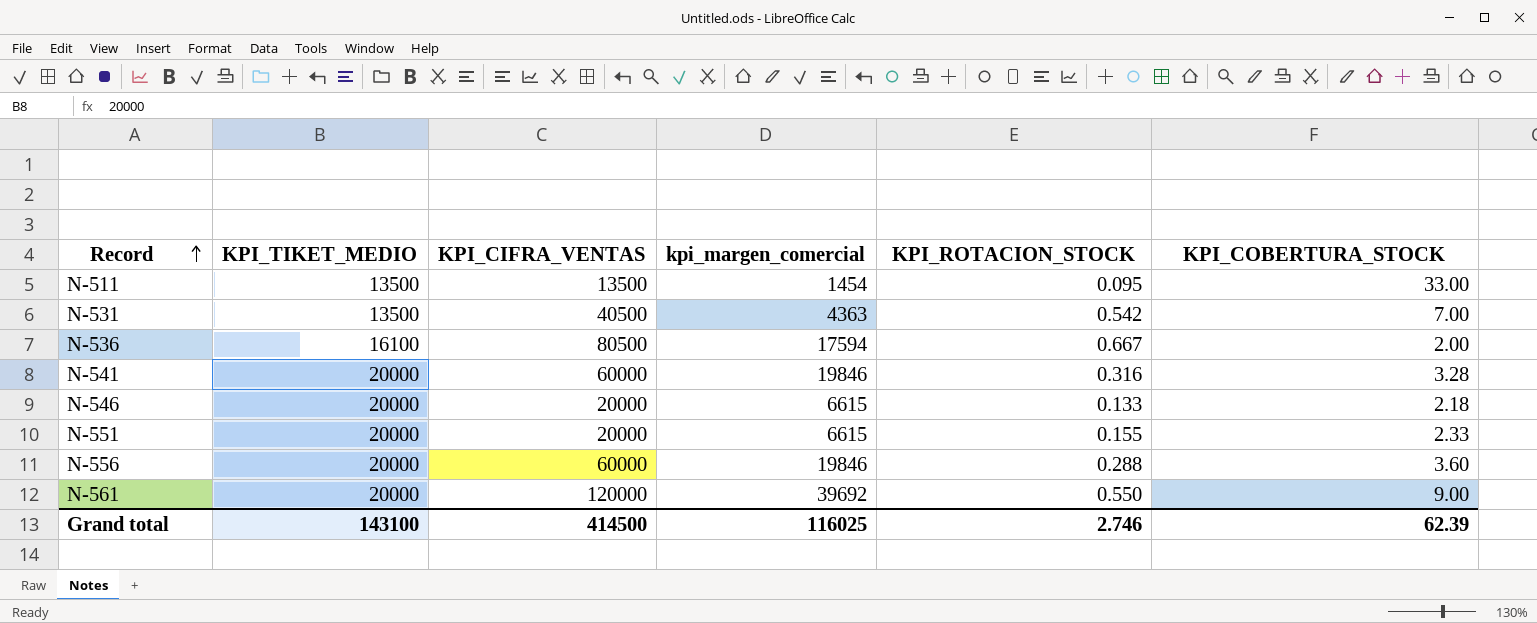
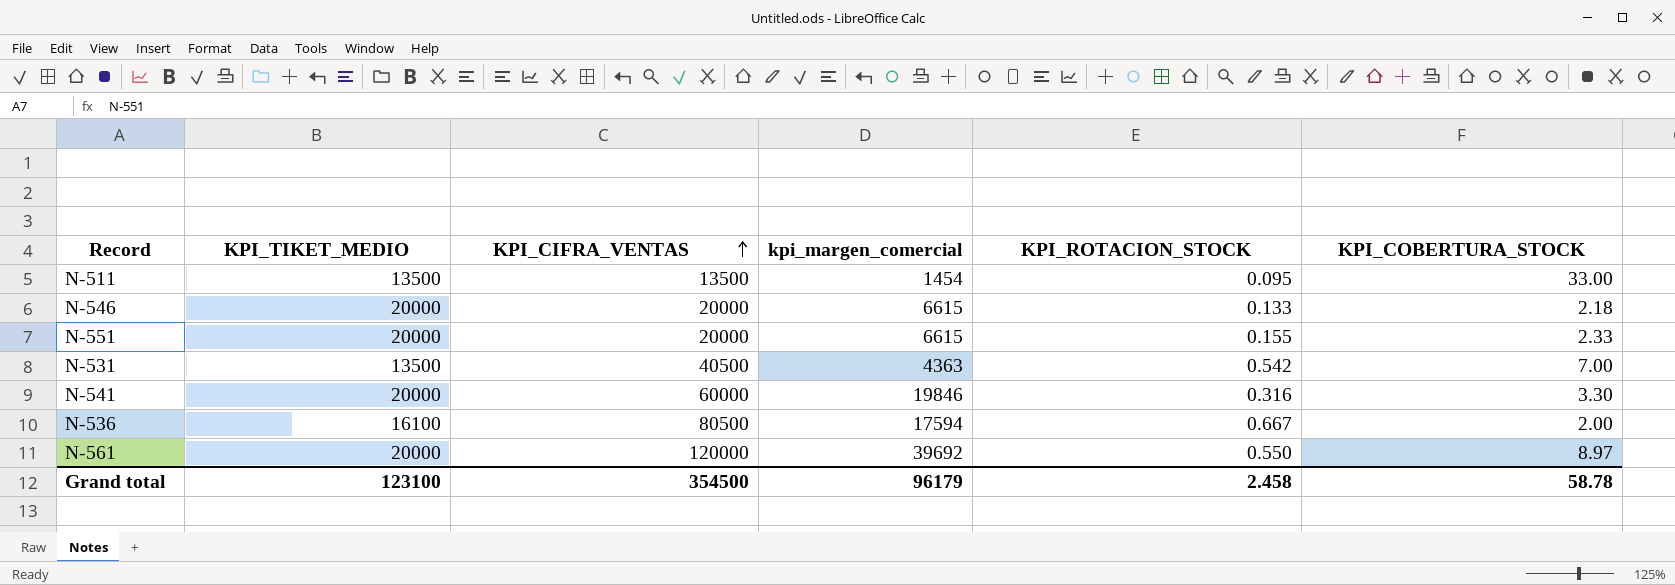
row order: Record ascending -> KPI_CIFRA_VENTAS ascending
row N-556: 20000 | 60000 | 19846 | 0.288 | 3.60 -> none
N-541 | KPI_COBERTURA_STOCK: 3.28 -> 3.30
N-561 | KPI_COBERTURA_STOCK: 9.00 -> 8.97
Grand total | KPI_TIKET_MEDIO: 143100 -> 123100
Grand total | KPI_CIFRA_VENTAS: 414500 -> 354500
Grand total | kpi_margen_comercial: 116025 -> 96179
Grand total | KPI_ROTACION_STOCK: 2.746 -> 2.458
Grand total | KPI_COBERTURA_STOCK: 62.39 -> 58.78

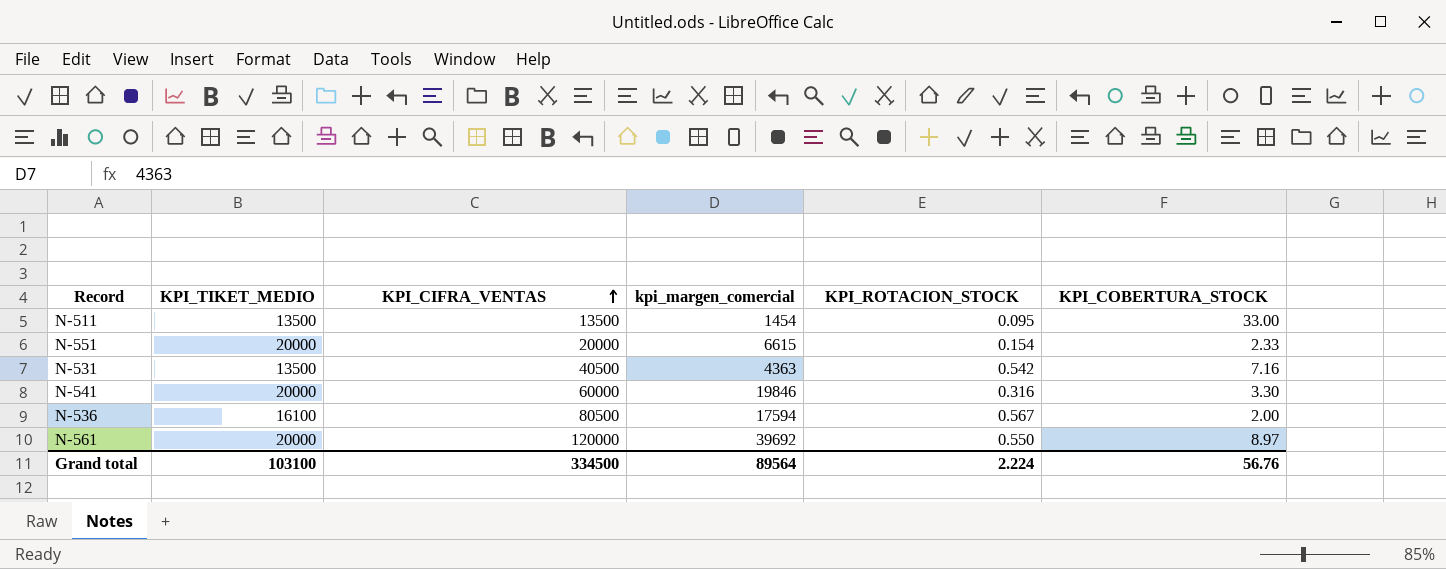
row N-546: 20000 | 20000 | 6615 | 0.133 | 2.18 -> none
N-551 | KPI_ROTACION_STOCK: 0.155 -> 0.154
N-531 | KPI_COBERTURA_STOCK: 7.00 -> 7.16
N-536 | KPI_ROTACION_STOCK: 0.667 -> 0.567
Grand total | KPI_TIKET_MEDIO: 123100 -> 103100
Grand total | KPI_CIFRA_VENTAS: 354500 -> 334500
Grand total | kpi_margen_comercial: 96179 -> 89564
Grand total | KPI_ROTACION_STOCK: 2.458 -> 2.224
Grand total | KPI_COBERTURA_STOCK: 58.78 -> 56.76

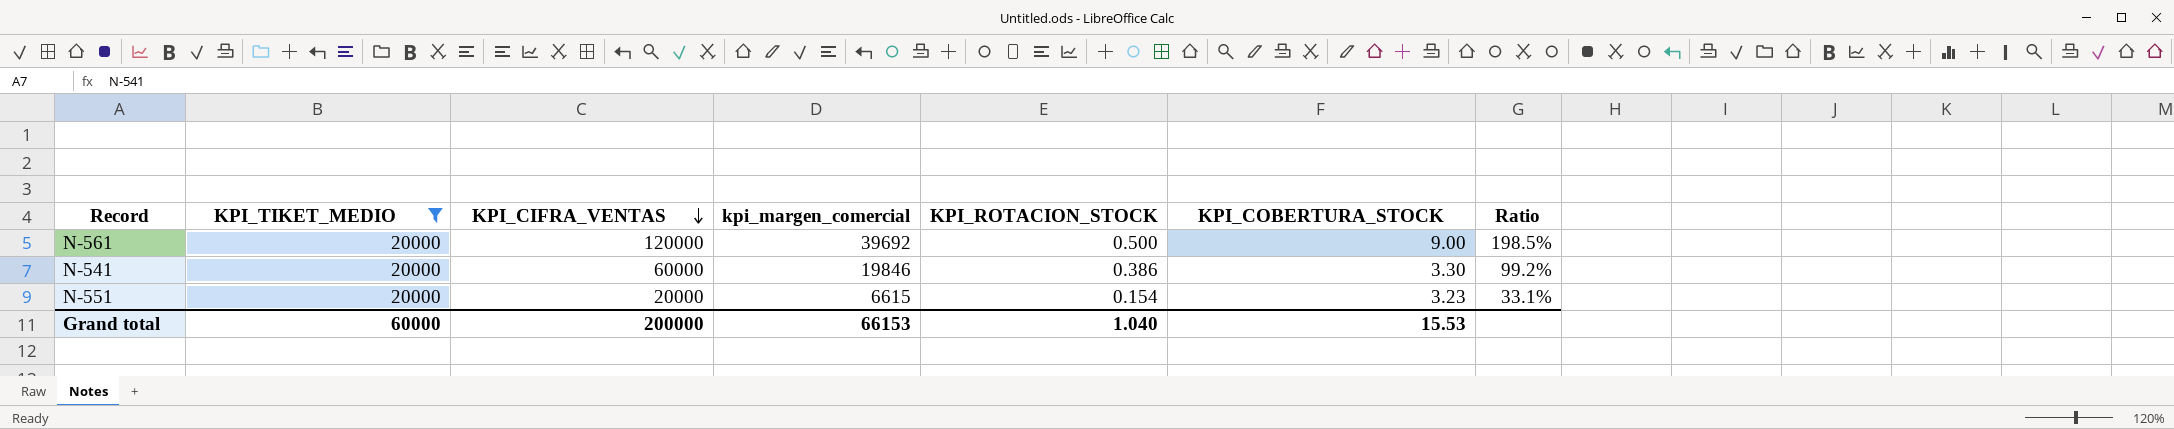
filter: none -> KPI_TIKET_MEDIO = 20000
row order: KPI_CIFRA_VENTAS ascending -> KPI_CIFRA_VENTAS descending
column Ratio | formula: none -> [kpi_margen_comercial] / [KPI_TIKET_MEDIO]
N-561 | KPI_ROTACION_STOCK: 0.550 -> 0.500
N-561 | KPI_COBERTURA_STOCK: 8.97 -> 9.00
N-541 | KPI_ROTACION_STOCK: 0.316 -> 0.386
N-551 | KPI_COBERTURA_STOCK: 2.33 -> 3.23
Grand total | KPI_TIKET_MEDIO: 103100 -> 60000
Grand total | KPI_CIFRA_VENTAS: 334500 -> 200000
Grand total | kpi_margen_comercial: 89564 -> 66153
Grand total | KPI_ROTACION_STOCK: 2.224 -> 1.040
Grand total | KPI_COBERTURA_STOCK: 56.76 -> 15.53

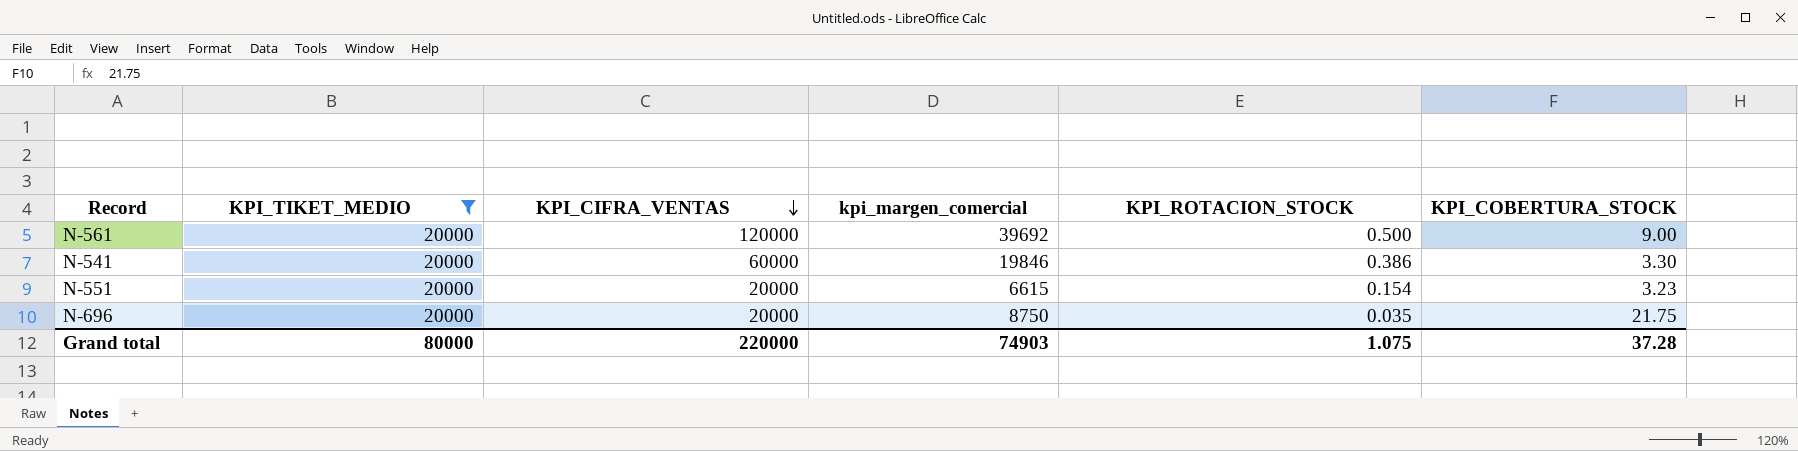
column Ratio | formula: [kpi_margen_comercial] / [KPI_TIKET_MEDIO] -> none
row N-696: none -> 20000 | 20000 | 8750 | 0.035 | 21.75
Grand total | KPI_TIKET_MEDIO: 60000 -> 80000
Grand total | KPI_CIFRA_VENTAS: 200000 -> 220000
Grand total | kpi_margen_comercial: 66153 -> 74903
Grand total | KPI_ROTACION_STOCK: 1.040 -> 1.075
Grand total | KPI_COBERTURA_STOCK: 15.53 -> 37.28

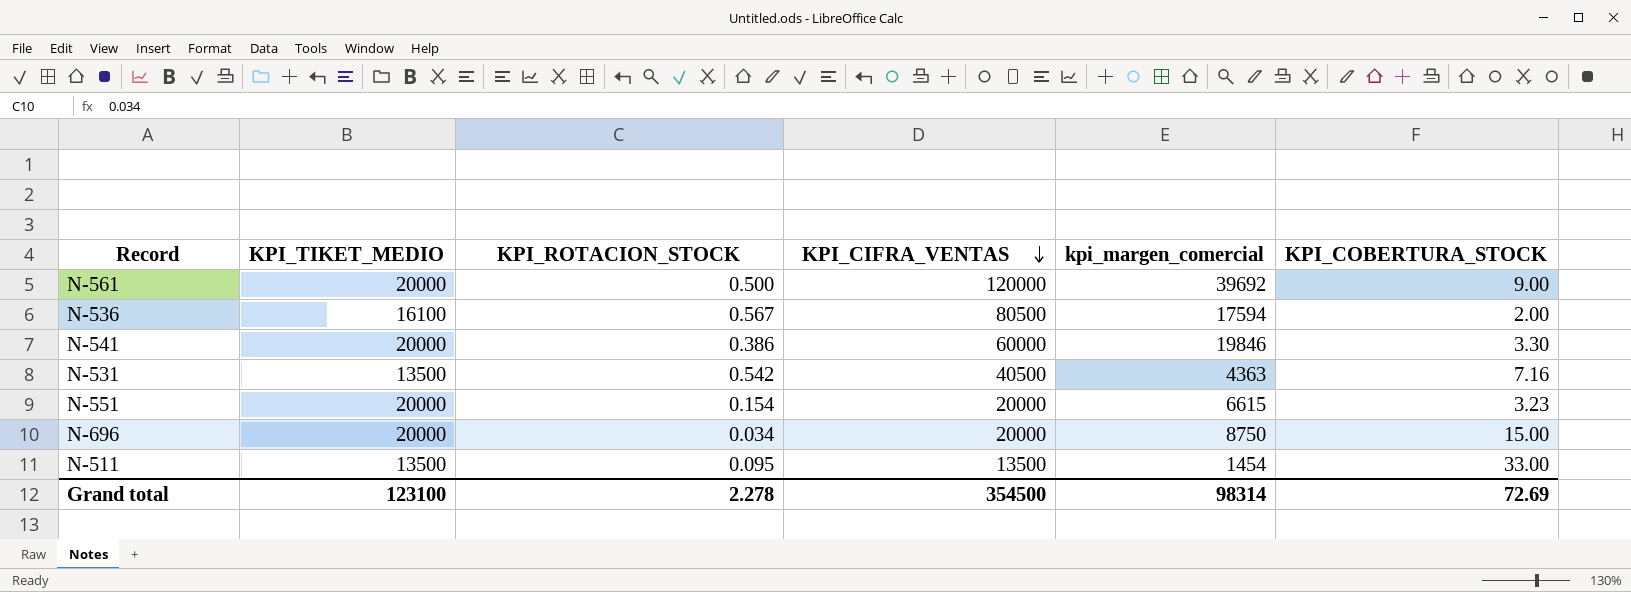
filter: KPI_TIKET_MEDIO = 20000 -> none
column KPI_ROTACION_STOCK | position: 5 -> 3
N-696 | KPI_ROTACION_STOCK: 0.035 -> 0.034
N-696 | KPI_COBERTURA_STOCK: 21.75 -> 15.00
Grand total | KPI_TIKET_MEDIO: 80000 -> 123100
Grand total | KPI_ROTACION_STOCK: 1.075 -> 2.278
Grand total | KPI_CIFRA_VENTAS: 220000 -> 354500
Grand total | kpi_margen_comercial: 74903 -> 98314
Grand total | KPI_COBERTURA_STOCK: 37.28 -> 72.69

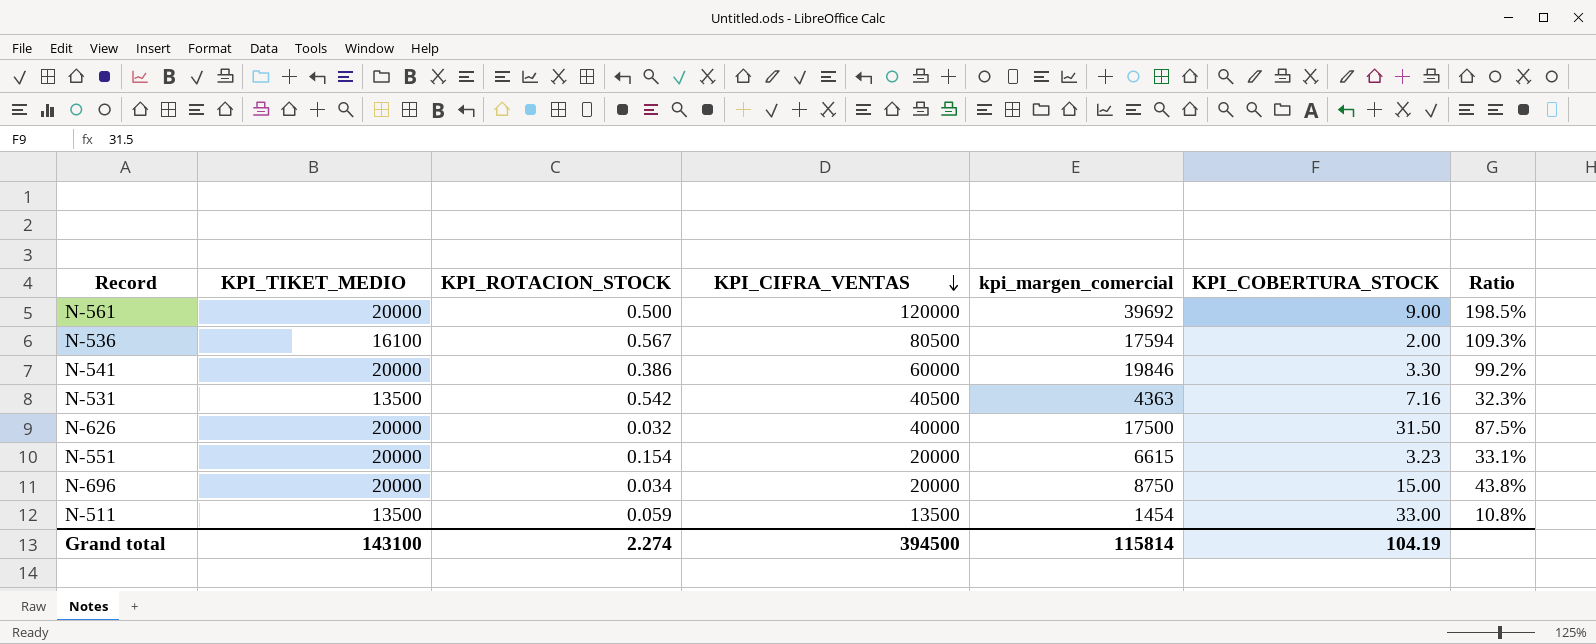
column Ratio | formula: none -> [kpi_margen_comercial] / [KPI_TIKET_MEDIO]
row N-626: none -> 20000 | 0.032 | 40000 | 17500 | 31.50 | 87.5%
N-511 | KPI_ROTACION_STOCK: 0.095 -> 0.059
Grand total | KPI_TIKET_MEDIO: 123100 -> 143100
Grand total | KPI_ROTACION_STOCK: 2.278 -> 2.274
Grand total | KPI_CIFRA_VENTAS: 354500 -> 394500
Grand total | kpi_margen_comercial: 98314 -> 115814
Grand total | KPI_COBERTURA_STOCK: 72.69 -> 104.19

